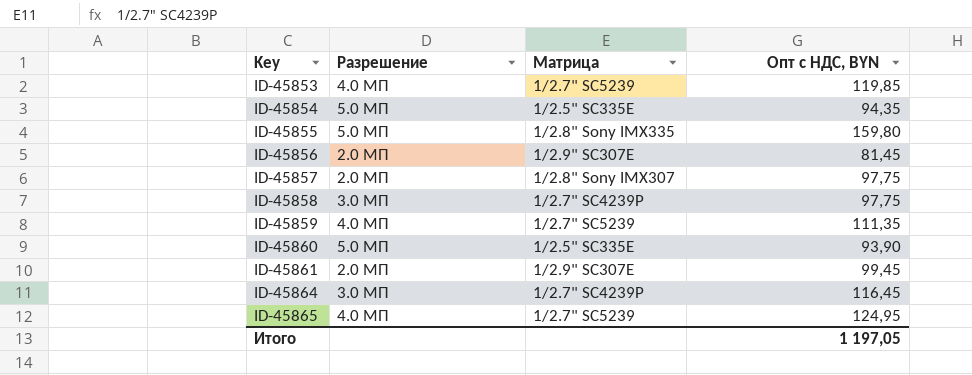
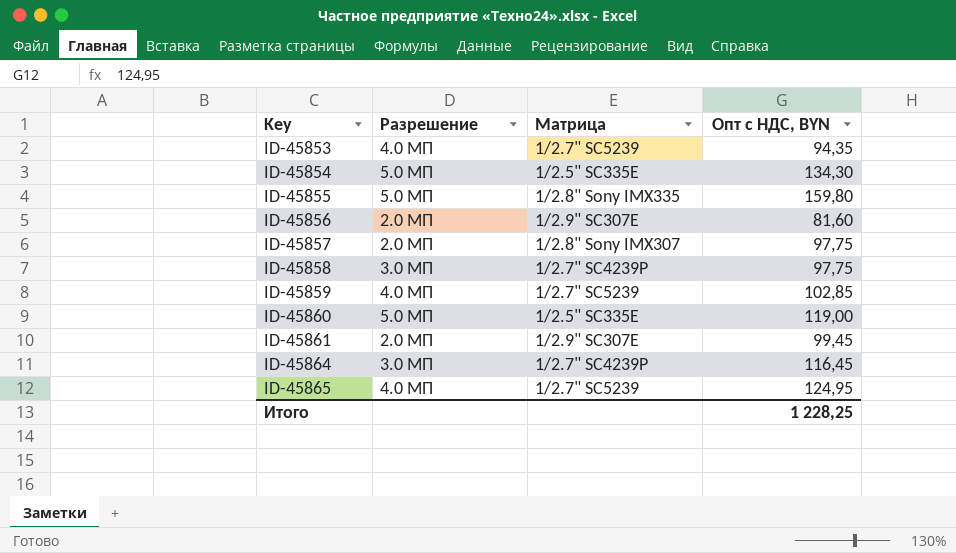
ID-45853 | Опт с НДС, BYN: 119,85 -> 94,35
ID-45854 | Опт с НДС, BYN: 94,35 -> 134,30
ID-45856 | Опт с НДС, BYN: 81,45 -> 81,60
ID-45859 | Опт с НДС, BYN: 111,35 -> 102,85
ID-45860 | Опт с НДС, BYN: 93,90 -> 119,00
Итого | Опт с НДС, BYN: 1 197,05 -> 1 228,25

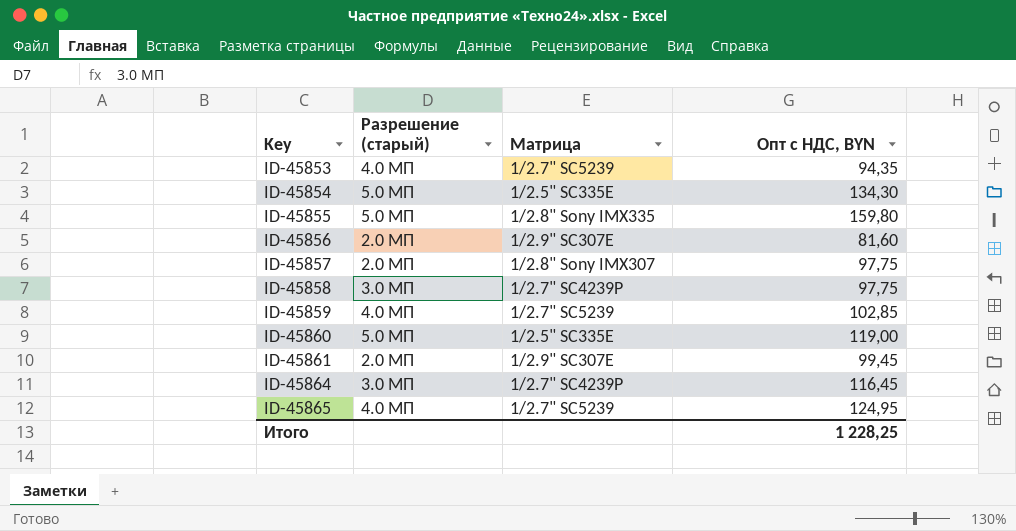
column name: Разрешение -> Разрешение (старый)

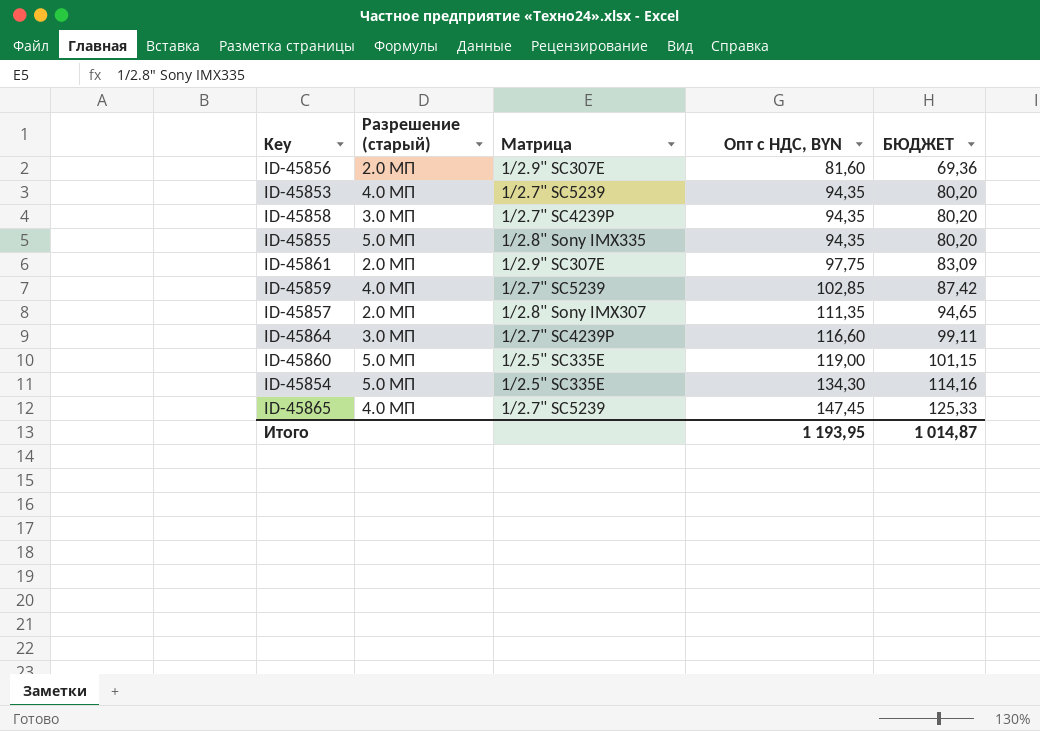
row order: Key ascending -> Опт с НДС, BYN ascending
column БЮДЖЕТ | formula: none -> [Опт с НДС, BYN] * 0,85
ID-45858 | Опт с НДС, BYN: 97,75 -> 94,35
ID-45855 | Опт с НДС, BYN: 159,80 -> 94,35
ID-45861 | Опт с НДС, BYN: 99,45 -> 97,75
ID-45857 | Опт с НДС, BYN: 97,75 -> 111,35
ID-45864 | Опт с НДС, BYN: 116,45 -> 116,60
ID-45865 | Опт с НДС, BYN: 124,95 -> 147,45
Итого | Опт с НДС, BYN: 1 228,25 -> 1 193,95

